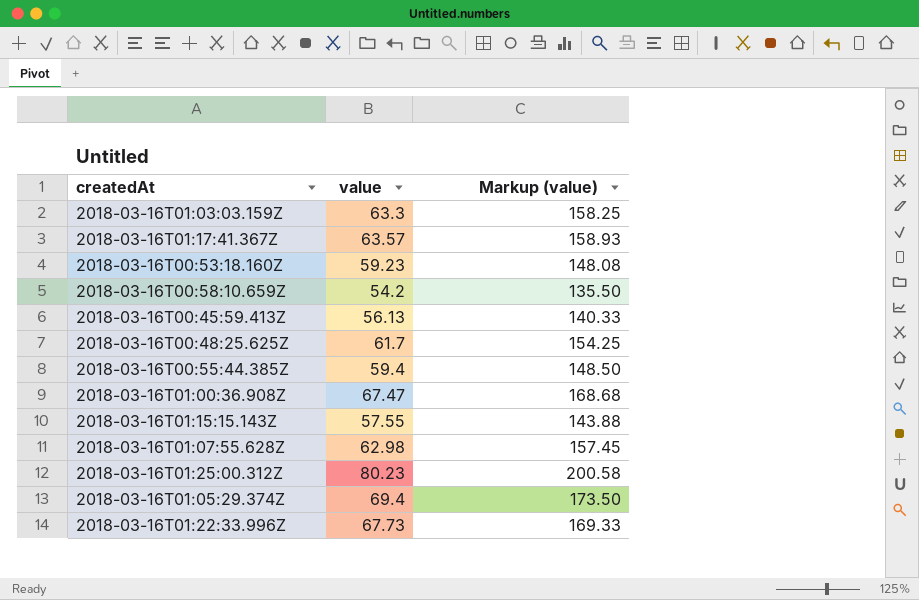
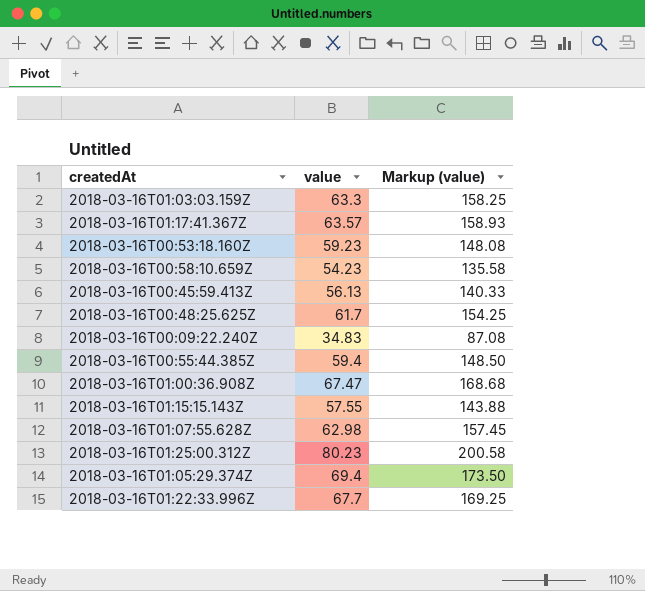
2018-03-16T00:58:10.659Z | value: 54.2 -> 54.23
2018-03-16T00:58:10.659Z | Markup (value): 135.50 -> 135.58
row 2018-03-16T00:09:22.240Z: none -> 34.83 | 87.08
2018-03-16T01:22:33.996Z | value: 67.73 -> 67.7
2018-03-16T01:22:33.996Z | Markup (value): 169.33 -> 169.25

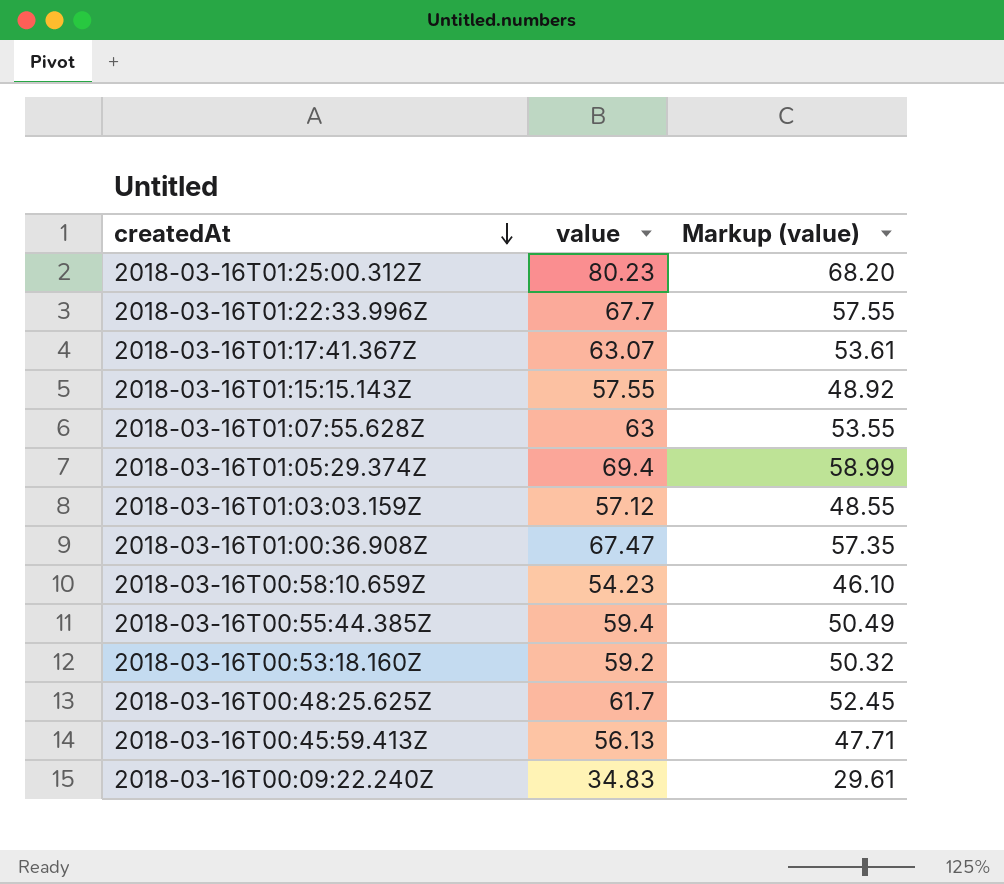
row order: none -> createdAt descending
column Markup (value) | formula: [value] * 2.5 -> [value] * 0.85
2018-03-16T01:17:41.367Z | value: 63.57 -> 63.07
2018-03-16T01:07:55.628Z | value: 62.98 -> 63
2018-03-16T01:03:03.159Z | value: 63.3 -> 57.12
2018-03-16T00:53:18.160Z | value: 59.23 -> 59.2

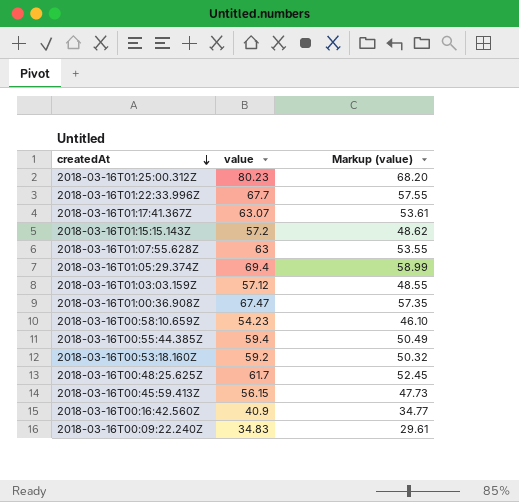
2018-03-16T01:15:15.143Z | value: 57.55 -> 57.2
2018-03-16T01:15:15.143Z | Markup (value): 48.92 -> 48.62
2018-03-16T00:45:59.413Z | value: 56.13 -> 56.15
2018-03-16T00:45:59.413Z | Markup (value): 47.71 -> 47.73
row 2018-03-16T00:16:42.560Z: none -> 40.9 | 34.77

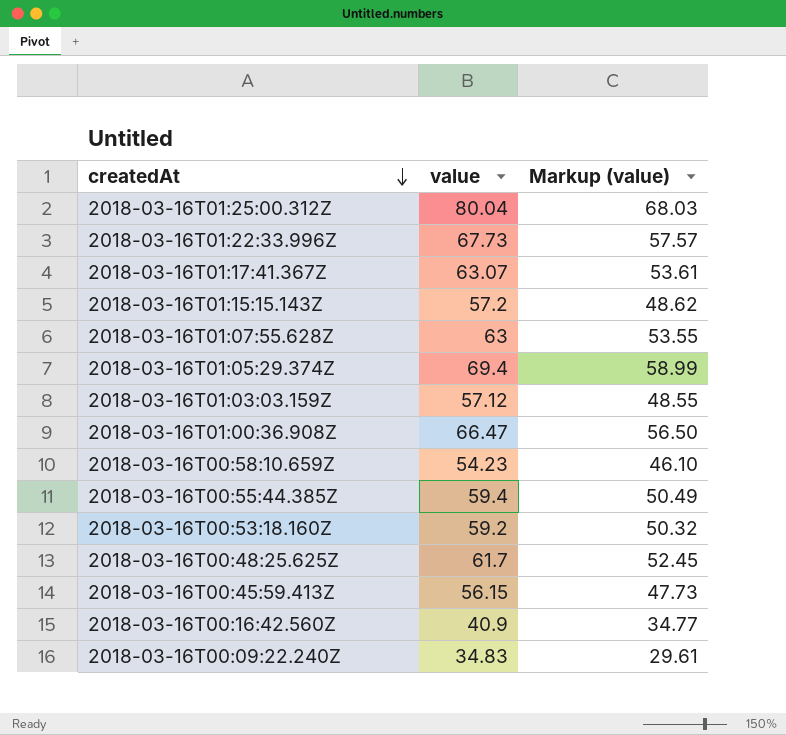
2018-03-16T01:25:00.312Z | value: 80.23 -> 80.04
2018-03-16T01:25:00.312Z | Markup (value): 68.20 -> 68.03
2018-03-16T01:22:33.996Z | value: 67.7 -> 67.73
2018-03-16T01:22:33.996Z | Markup (value): 57.55 -> 57.57
2018-03-16T01:00:36.908Z | value: 67.47 -> 66.47
2018-03-16T01:00:36.908Z | Markup (value): 57.35 -> 56.50

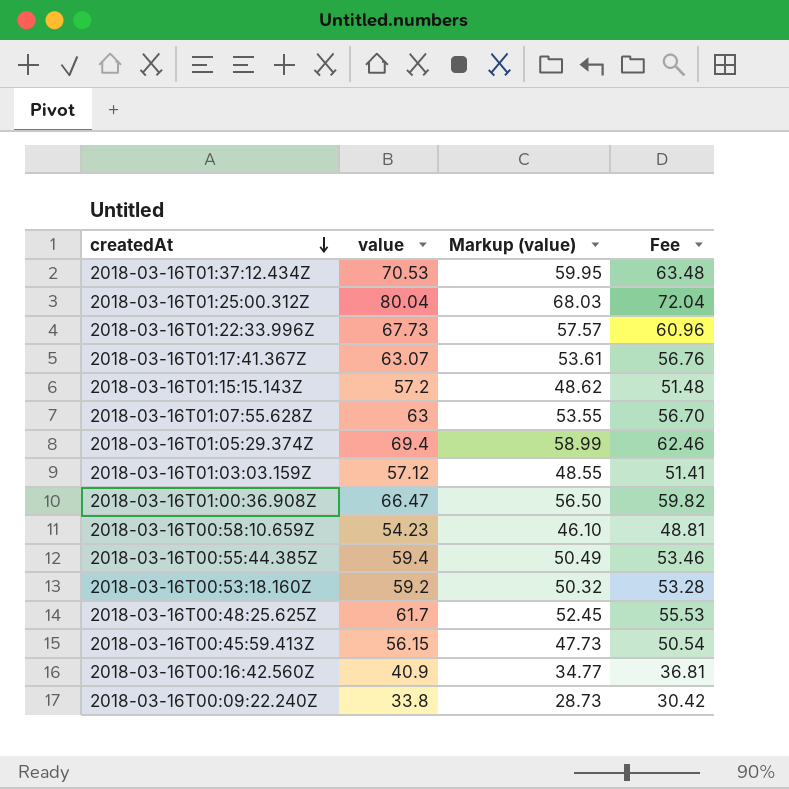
column Fee | formula: none -> [value] * 0.9
row 2018-03-16T01:37:12.434Z: none -> 70.53 | 59.95 | 63.48
2018-03-16T00:09:22.240Z | value: 34.83 -> 33.8
2018-03-16T00:09:22.240Z | Markup (value): 29.61 -> 28.73

